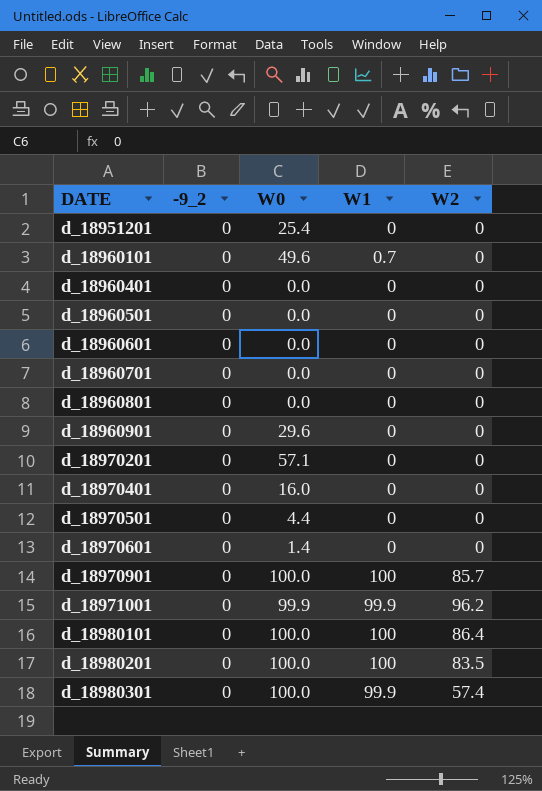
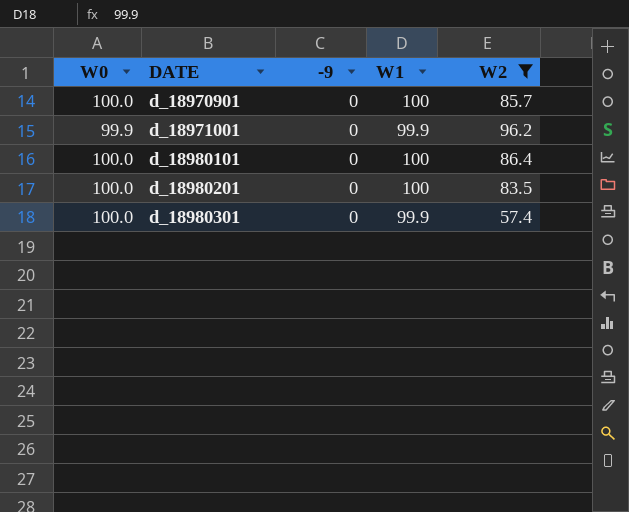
filter: none -> W2 != 0
column W0 | position: 3 -> 1
column name: -9_2 -> -9

